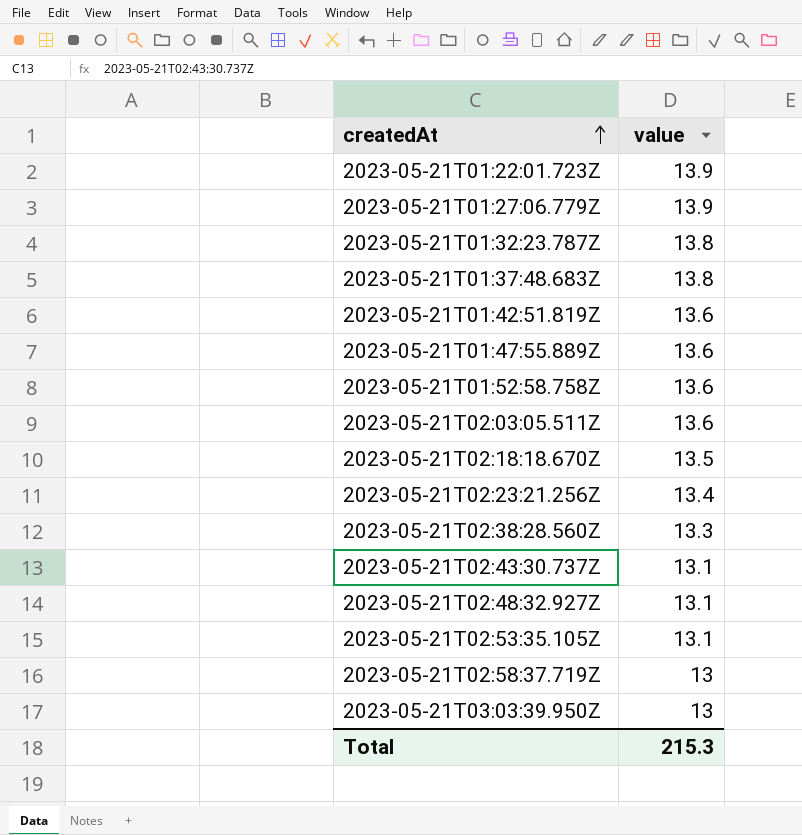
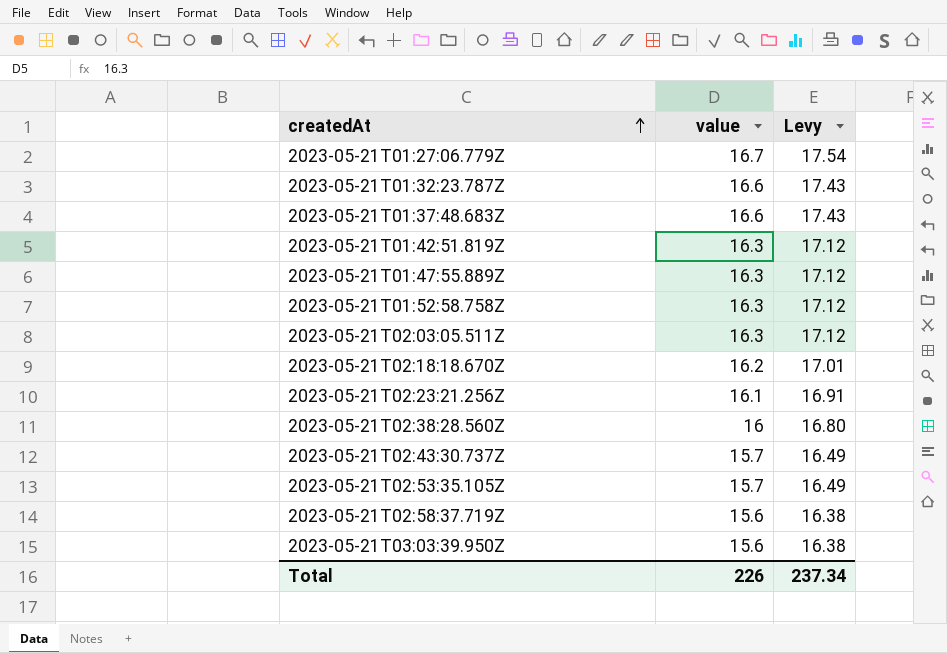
column Levy | formula: none -> [value] * 1.05
row 2023-05-21T01:22:01.723Z: 13.9 -> none
row 2023-05-21T02:48:32.927Z: 13.1 -> none
2023-05-21T01:27:06.779Z | value: 13.9 -> 16.7
2023-05-21T01:32:23.787Z | value: 13.8 -> 16.6
2023-05-21T01:37:48.683Z | value: 13.8 -> 16.6
2023-05-21T01:42:51.819Z | value: 13.6 -> 16.3
2023-05-21T01:47:55.889Z | value: 13.6 -> 16.3
2023-05-21T01:52:58.758Z | value: 13.6 -> 16.3
2023-05-21T02:03:05.511Z | value: 13.6 -> 16.3
2023-05-21T02:18:18.670Z | value: 13.5 -> 16.2
2023-05-21T02:23:21.256Z | value: 13.4 -> 16.1
2023-05-21T02:38:28.560Z | value: 13.3 -> 16
2023-05-21T02:43:30.737Z | value: 13.1 -> 15.7
2023-05-21T02:53:35.105Z | value: 13.1 -> 15.7
2023-05-21T02:58:37.719Z | value: 13 -> 15.6
2023-05-21T03:03:39.950Z | value: 13 -> 15.6
Total | value: 215.3 -> 226

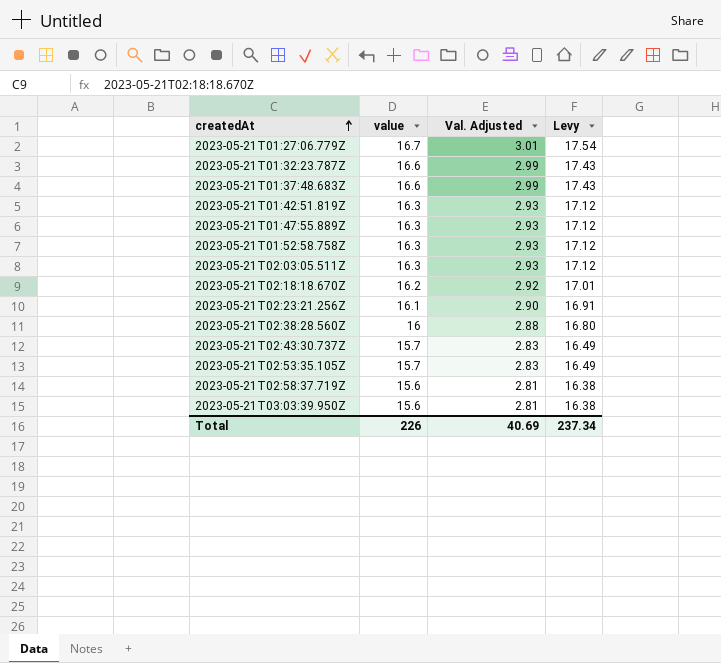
column Val. Adjusted | formula: none -> [value] * 0.18

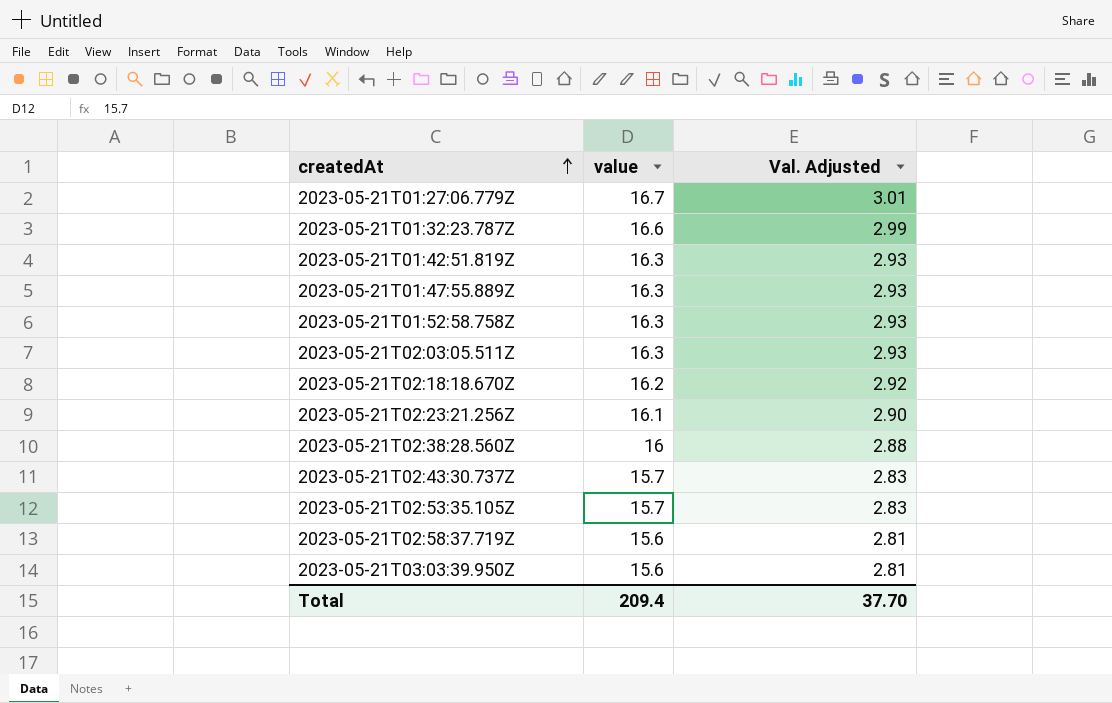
column Levy | formula: [value] * 1.05 -> none
row 2023-05-21T01:37:48.683Z: 16.6 | 2.99 | 17.43 -> none
Total | value: 226 -> 209.4
Total | Val. Adjusted: 40.69 -> 37.70

